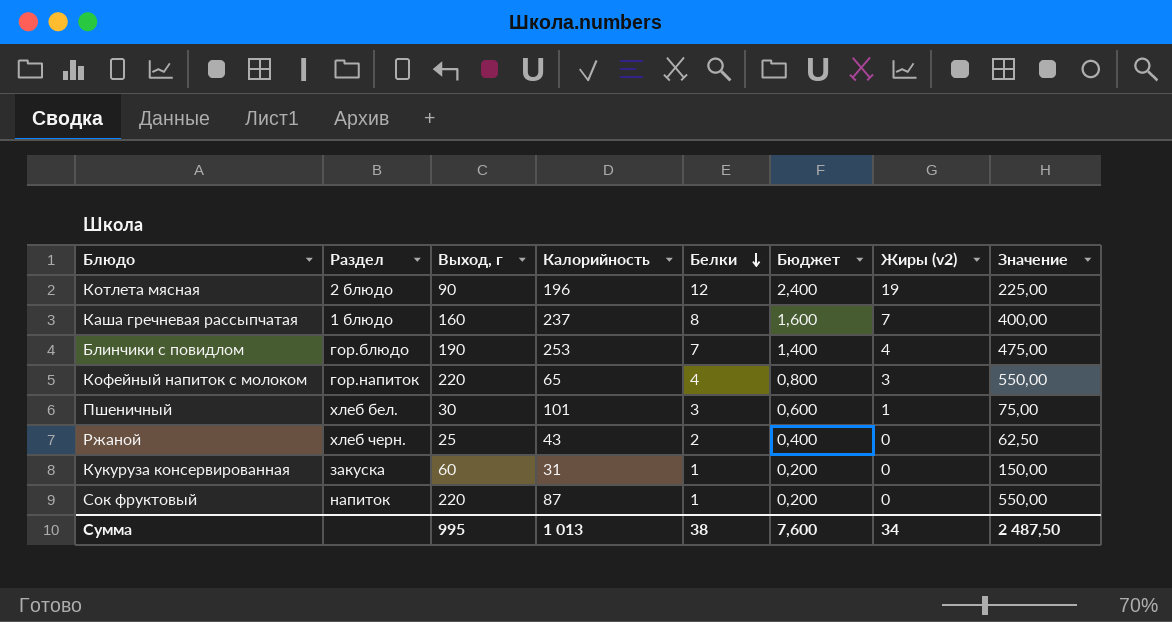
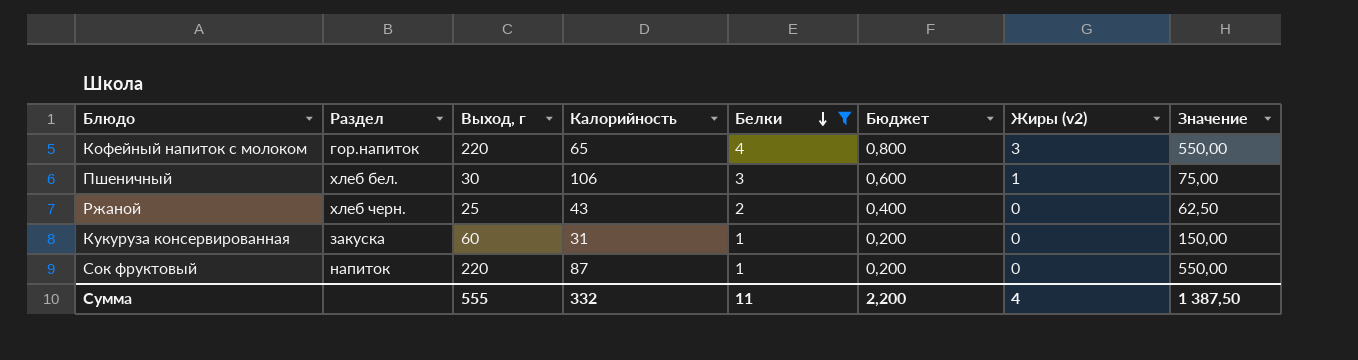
filter: none -> Белки <= 4
Пшеничный | Калорийность: 101 -> 106
Сумма | Выход, г: 995 -> 555
Сумма | Калорийность: 1 013 -> 332
Сумма | Белки: 38 -> 11
Сумма | Бюджет: 7,600 -> 2,200
Сумма | Жиры (v2): 34 -> 4
Сумма | Значение: 2 487,50 -> 1 387,50

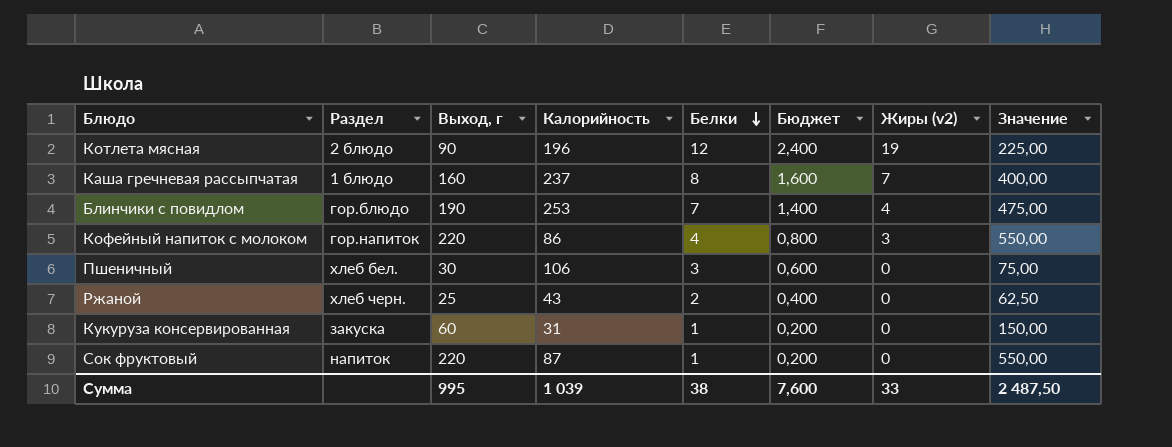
filter: Белки <= 4 -> none
Кофейный напиток с молоком | Калорийность: 65 -> 86
Пшеничный | Жиры (v2): 1 -> 0
Сумма | Выход, г: 555 -> 995
Сумма | Калорийность: 332 -> 1 039
Сумма | Белки: 11 -> 38
Сумма | Бюджет: 2,200 -> 7,600
Сумма | Жиры (v2): 4 -> 33
Сумма | Значение: 1 387,50 -> 2 487,50

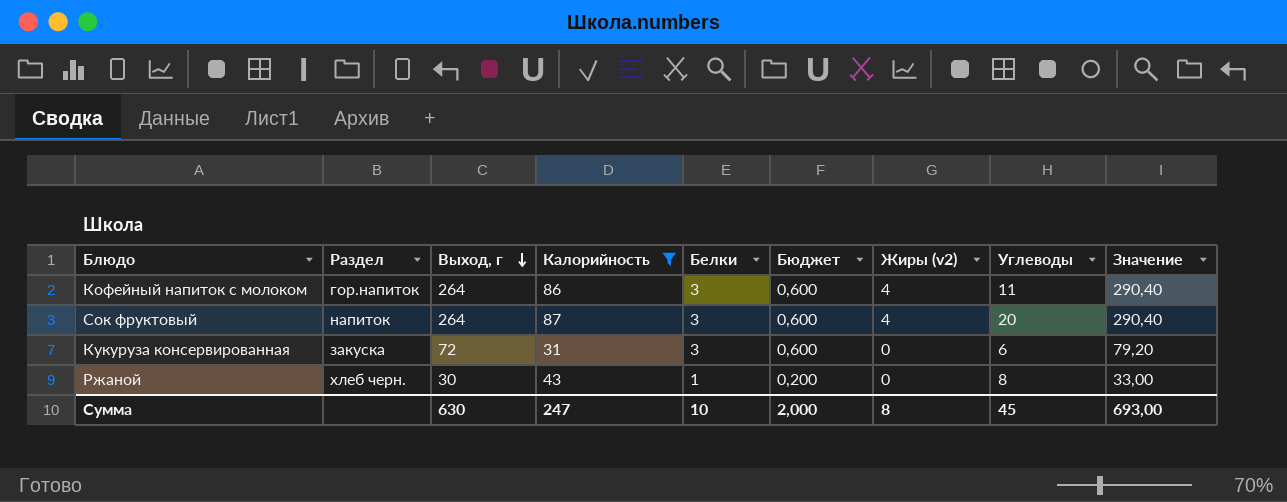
filter: none -> Калорийность <= 87
row order: Белки descending -> Выход, г descending
column Углеводы | position: none -> 8
column Значение | formula: [Выход, г] * 2,5 -> [Выход, г] * 1,1
Кофейный напиток с молоком | Выход, г: 220 -> 264
Кофейный напиток с молоком | Белки: 4 -> 3
Кофейный напиток с молоком | Бюджет: 0,800 -> 0,600
Кофейный напиток с молоком | Жиры (v2): 3 -> 4
Сок фруктовый | Выход, г: 220 -> 264
Сок фруктовый | Белки: 1 -> 3
Сок фруктовый | Бюджет: 0,200 -> 0,600
Сок фруктовый | Жиры (v2): 0 -> 4
Кукуруза консервированная | Выход, г: 60 -> 72
Кукуруза консервированная | Белки: 1 -> 3
Кукуруза консервированная | Бюджет: 0,200 -> 0,600
Ржаной | Выход, г: 25 -> 30
Ржаной | Белки: 2 -> 1
Ржаной | Бюджет: 0,400 -> 0,200
Сумма | Выход, г: 995 -> 630
Сумма | Калорийность: 1 039 -> 247
Сумма | Белки: 38 -> 10
Сумма | Бюджет: 7,600 -> 2,000
Сумма | Жиры (v2): 33 -> 8
Сумма | Значение: 2 487,50 -> 693,00

